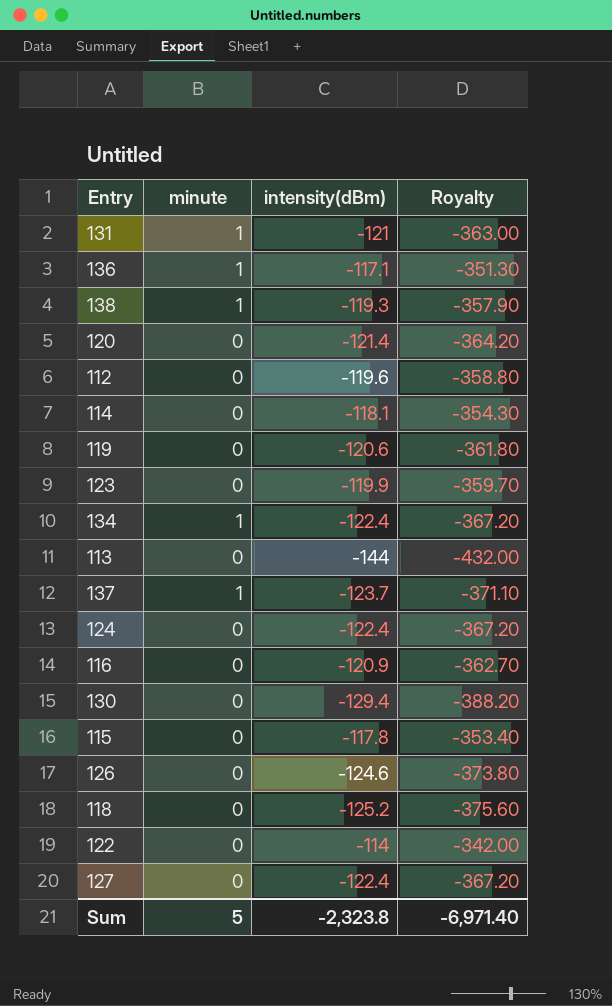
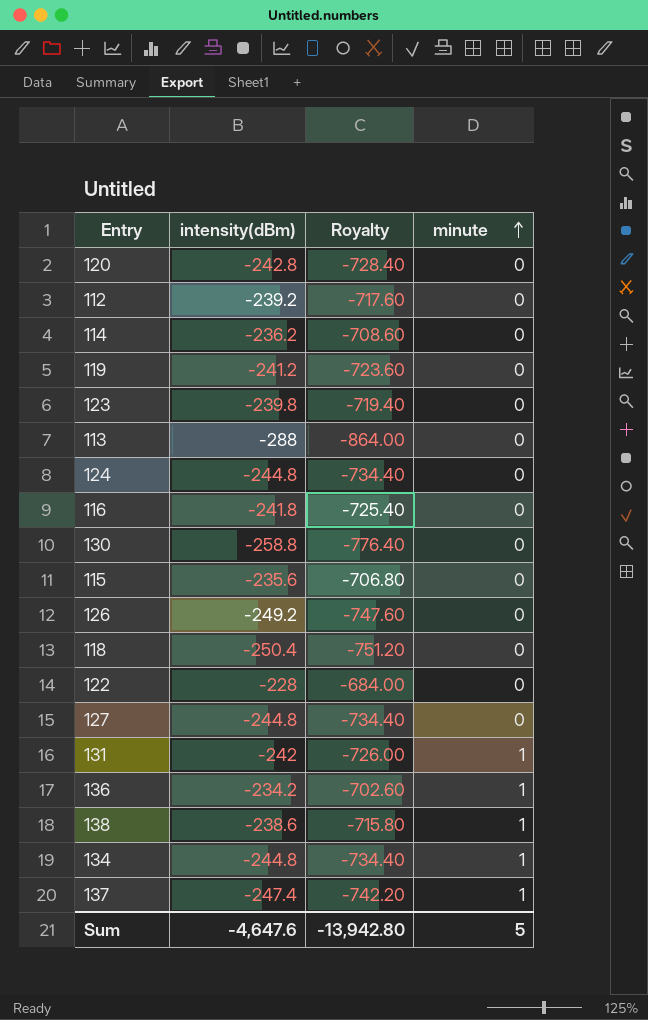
row order: none -> minute ascending
column minute | position: 2 -> 4
120 | intensity(dBm): -121.4 -> -242.8
120 | Royalty: -364.20 -> -728.40
112 | intensity(dBm): -119.6 -> -239.2
112 | Royalty: -358.80 -> -717.60
114 | intensity(dBm): -118.1 -> -236.2
114 | Royalty: -354.30 -> -708.60
119 | intensity(dBm): -120.6 -> -241.2
119 | Royalty: -361.80 -> -723.60
123 | intensity(dBm): -119.9 -> -239.8
123 | Royalty: -359.70 -> -719.40
113 | intensity(dBm): -144 -> -288
113 | Royalty: -432.00 -> -864.00
124 | intensity(dBm): -122.4 -> -244.8
124 | Royalty: -367.20 -> -734.40
116 | intensity(dBm): -120.9 -> -241.8
116 | Royalty: -362.70 -> -725.40
130 | intensity(dBm): -129.4 -> -258.8
130 | Royalty: -388.20 -> -776.40
115 | intensity(dBm): -117.8 -> -235.6
115 | Royalty: -353.40 -> -706.80
126 | intensity(dBm): -124.6 -> -249.2
126 | Royalty: -373.80 -> -747.60
118 | intensity(dBm): -125.2 -> -250.4
118 | Royalty: -375.60 -> -751.20
122 | intensity(dBm): -114 -> -228
122 | Royalty: -342.00 -> -684.00
127 | intensity(dBm): -122.4 -> -244.8
127 | Royalty: -367.20 -> -734.40
131 | intensity(dBm): -121 -> -242
131 | Royalty: -363.00 -> -726.00
136 | intensity(dBm): -117.1 -> -234.2
136 | Royalty: -351.30 -> -702.60
138 | intensity(dBm): -119.3 -> -238.6
138 | Royalty: -357.90 -> -715.80
134 | intensity(dBm): -122.4 -> -244.8
134 | Royalty: -367.20 -> -734.40
137 | intensity(dBm): -123.7 -> -247.4
137 | Royalty: -371.10 -> -742.20
Sum | intensity(dBm): -2,323.8 -> -4,647.6
Sum | Royalty: -6,971.40 -> -13,942.80

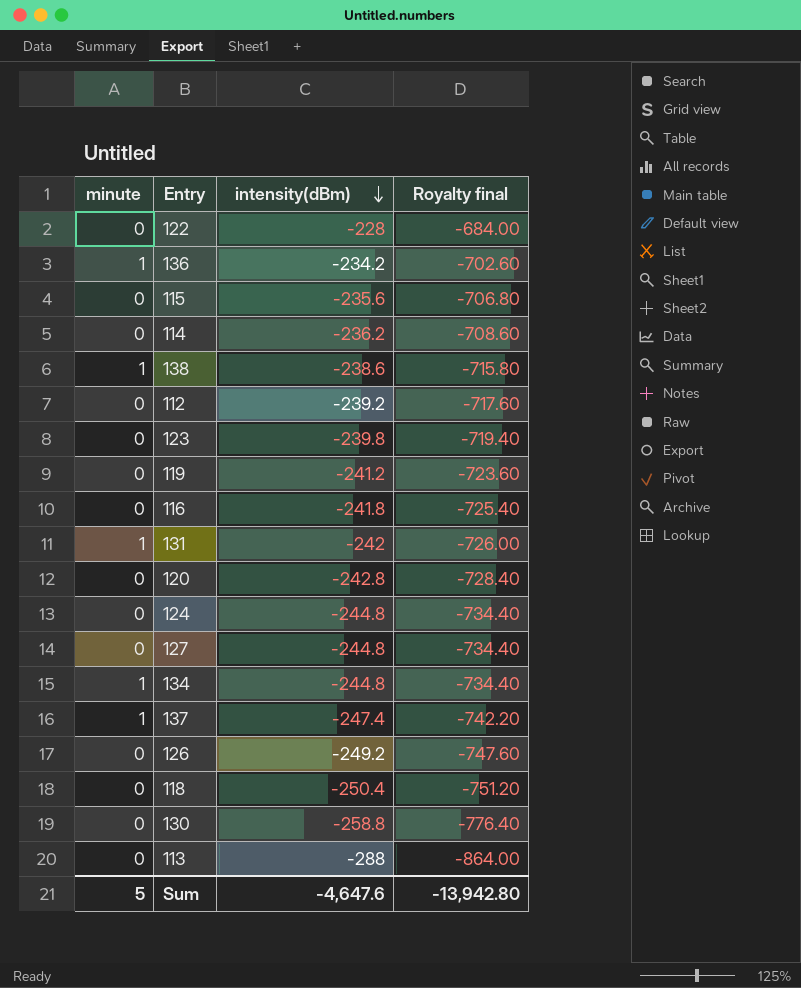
row order: minute ascending -> intensity(dBm) descending
column minute | position: 4 -> 1
column name: Royalty -> Royalty final

